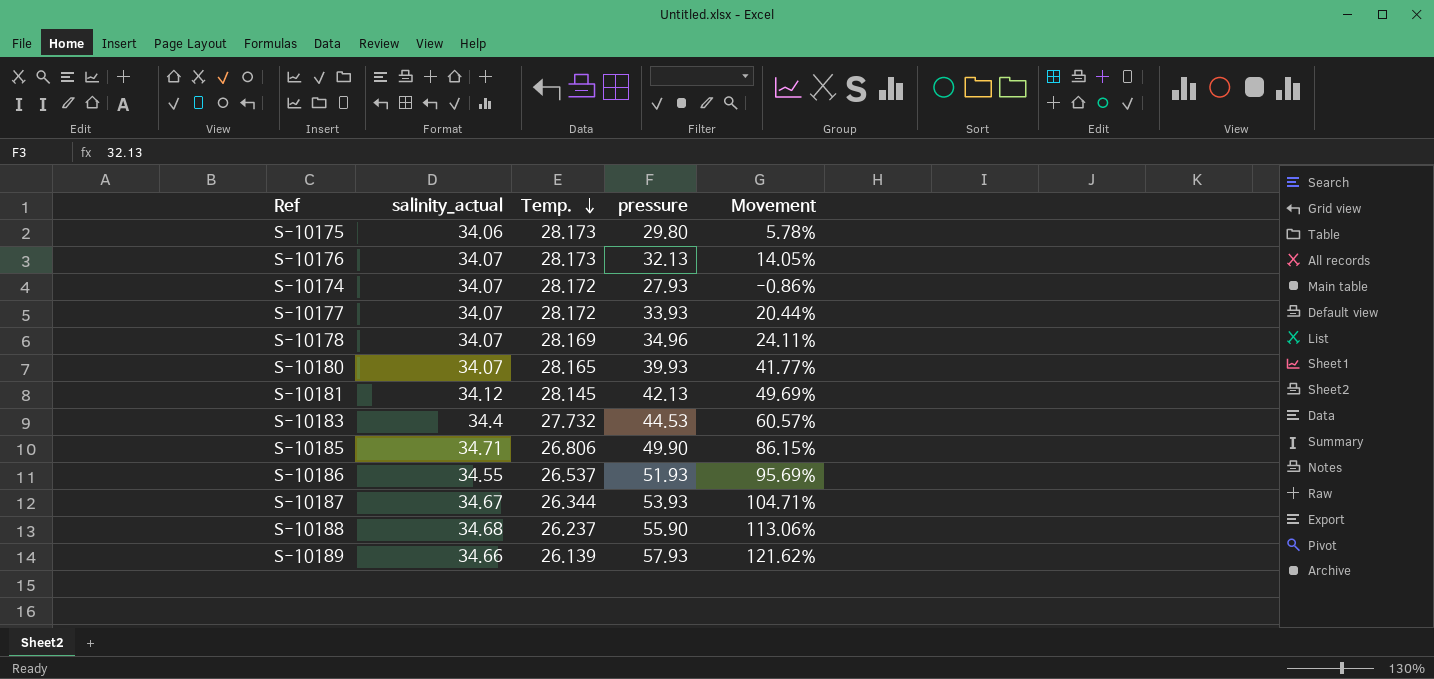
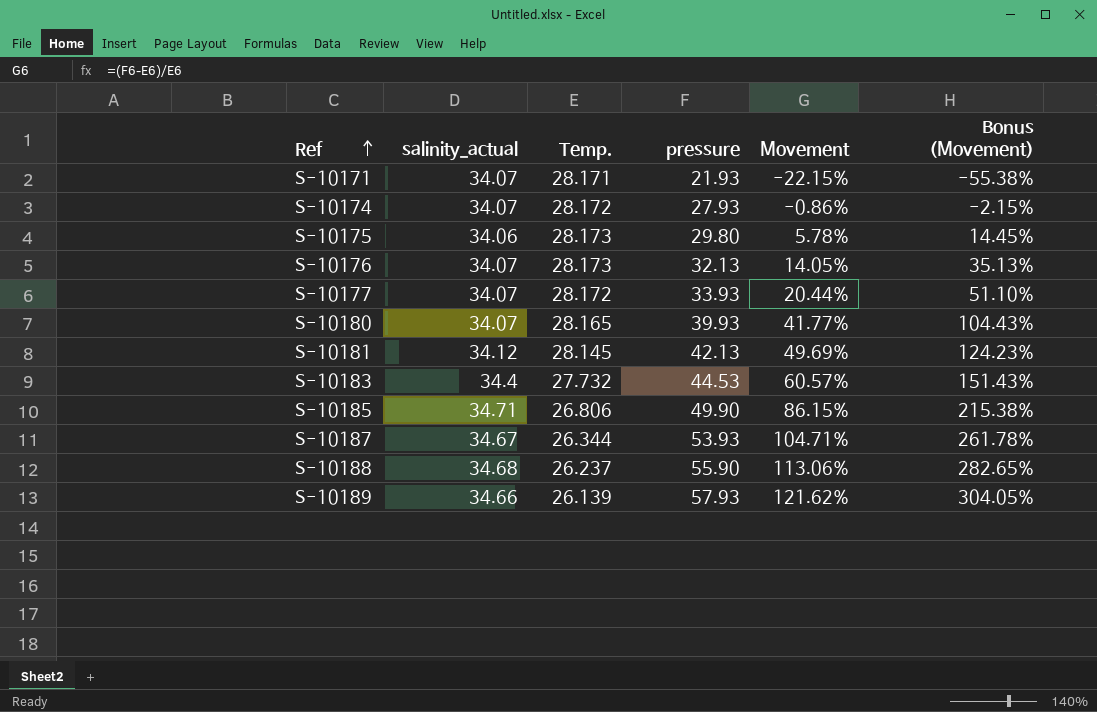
row order: Temp. descending -> Ref ascending
column Bonus (Movement) | formula: none -> [Movement] * 2.5
row S-10178: 34.07 | 28.169 | 34.96 | 24.11% -> none
row S-10186: 34.55 | 26.537 | 51.93 | 95.69% -> none
row S-10171: none -> 34.07 | 28.171 | 21.93 | -22.15% | -55.38%

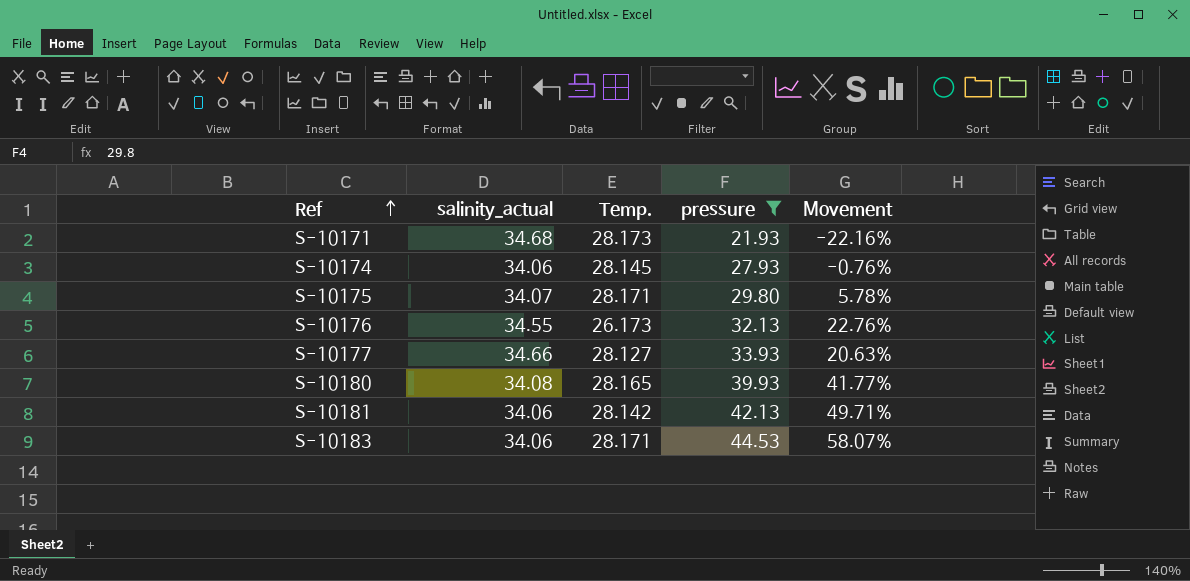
filter: none -> pressure <= 44.53
column Bonus (Movement) | formula: [Movement] * 2.5 -> none
S-10171 | salinity_actual: 34.07 -> 34.68
S-10171 | Temp.: 28.171 -> 28.173
S-10171 | Movement: -22.15% -> -22.16%
S-10174 | salinity_actual: 34.07 -> 34.06
S-10174 | Temp.: 28.172 -> 28.145
S-10174 | Movement: -0.86% -> -0.76%
S-10175 | salinity_actual: 34.06 -> 34.07
S-10175 | Temp.: 28.173 -> 28.171
S-10176 | salinity_actual: 34.07 -> 34.55
S-10176 | Temp.: 28.173 -> 26.173
S-10176 | Movement: 14.05% -> 22.76%
S-10177 | salinity_actual: 34.07 -> 34.66
S-10177 | Temp.: 28.172 -> 28.127
S-10177 | Movement: 20.44% -> 20.63%
S-10180 | salinity_actual: 34.07 -> 34.08
S-10181 | salinity_actual: 34.12 -> 34.06
S-10181 | Temp.: 28.145 -> 28.142
S-10181 | Movement: 49.69% -> 49.71%
S-10183 | salinity_actual: 34.4 -> 34.06
S-10183 | Temp.: 27.732 -> 28.171
S-10183 | Movement: 60.57% -> 58.07%

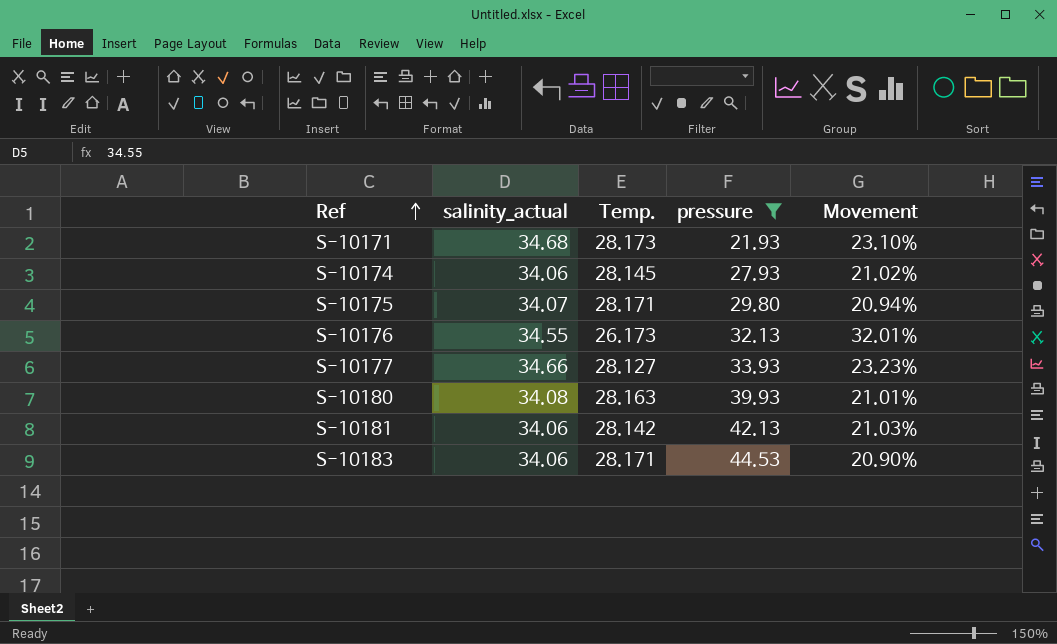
column Movement | formula: ([pressure] - [Temp.]) / [Temp.] -> ([salinity_actual] - [Temp.]) / [Temp.]
S-10180 | Temp.: 28.165 -> 28.163

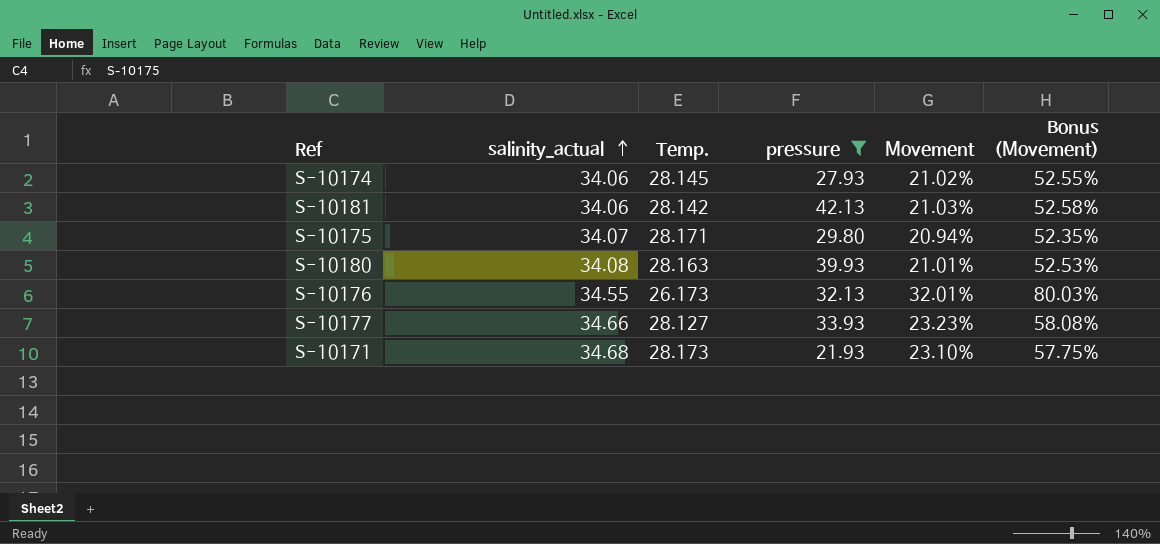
row order: Ref ascending -> salinity_actual ascending
column Bonus (Movement) | formula: none -> [Movement] * 2.5
row S-10183: 34.06 | 28.171 | 44.53 | 20.90% -> none

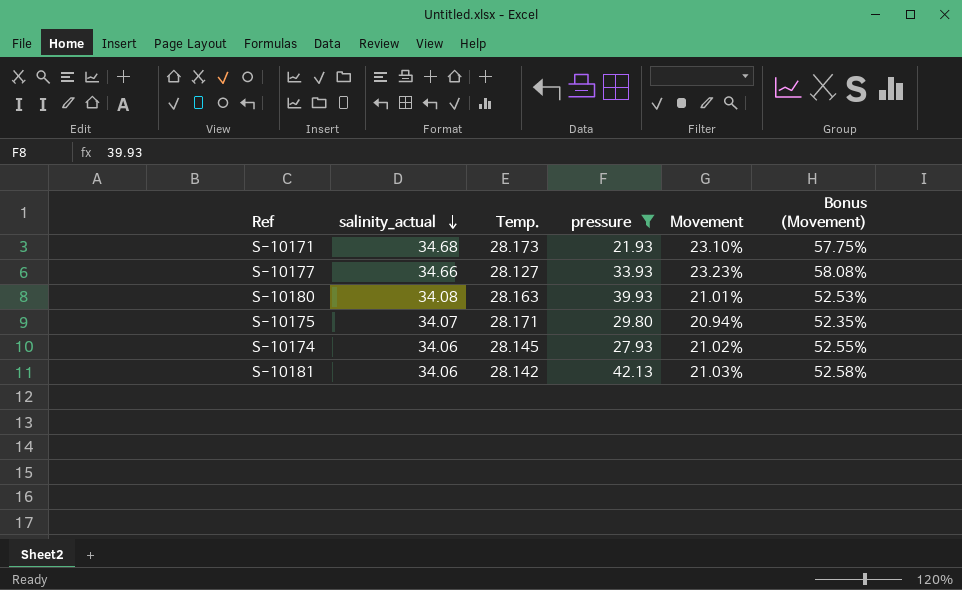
row order: salinity_actual ascending -> salinity_actual descending
row S-10176: 34.55 | 26.173 | 32.13 | 32.01% | 80.03% -> none

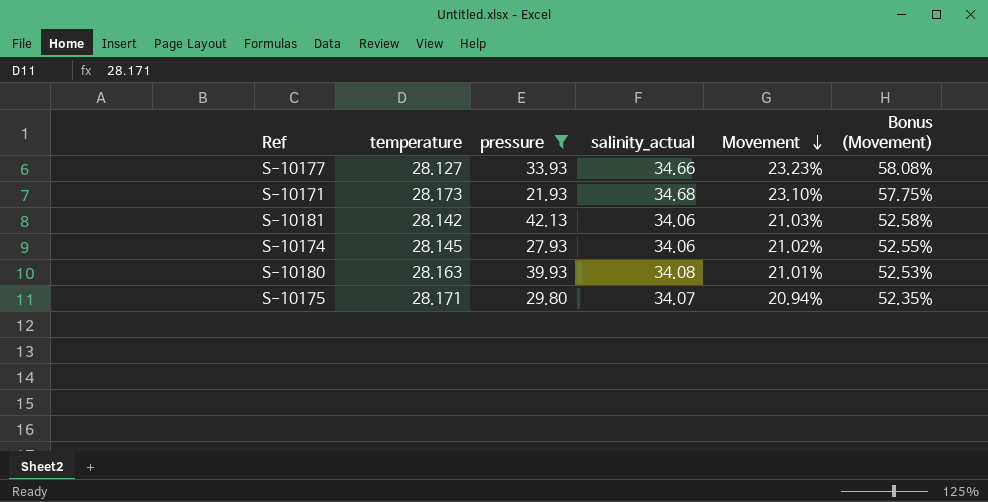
row order: salinity_actual descending -> Movement descending
column name: Temp. -> temperature
column salinity_actual | position: 2 -> 4

